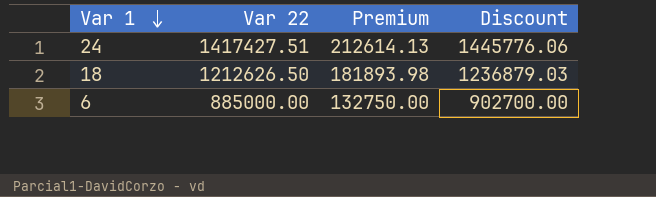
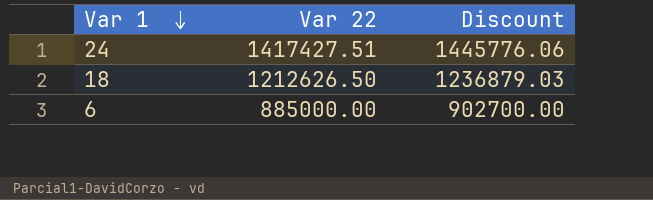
column Premium | formula: [Var 22] * 0.15 -> none

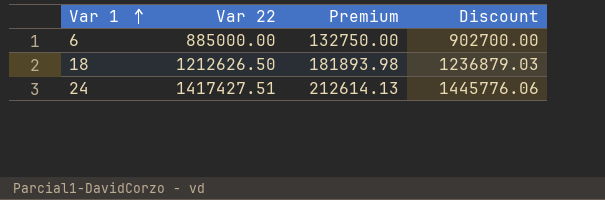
row order: Var 1 descending -> Var 1 ascending
column Premium | formula: none -> [Var 22] * 0.15

